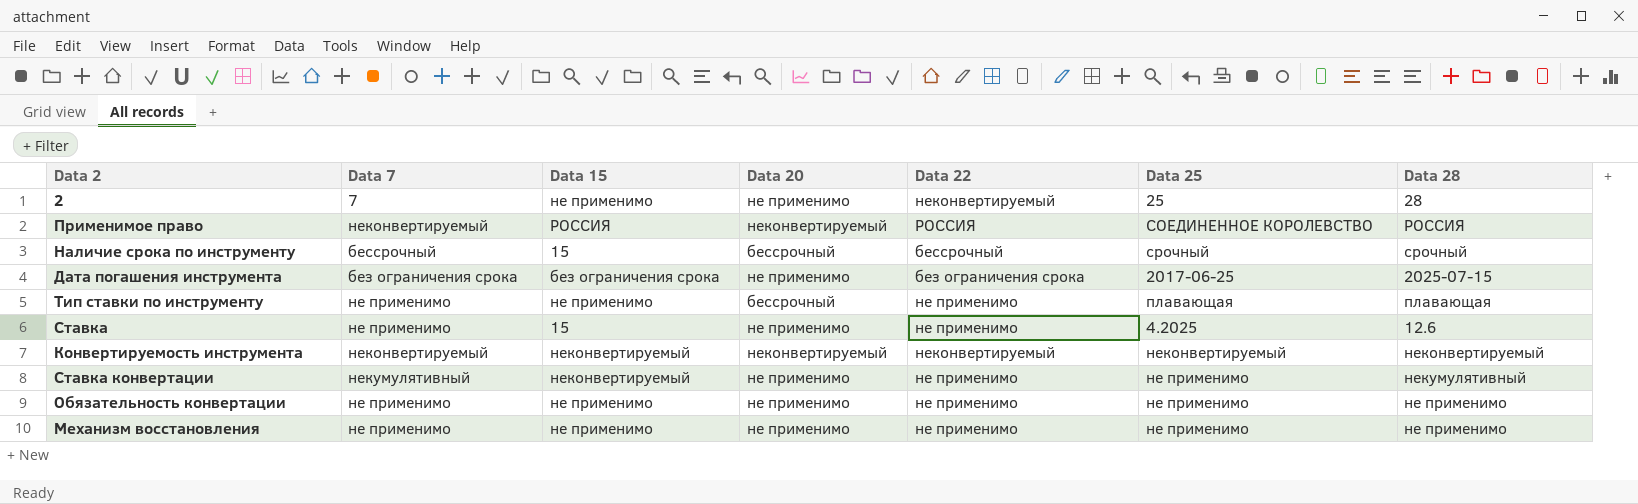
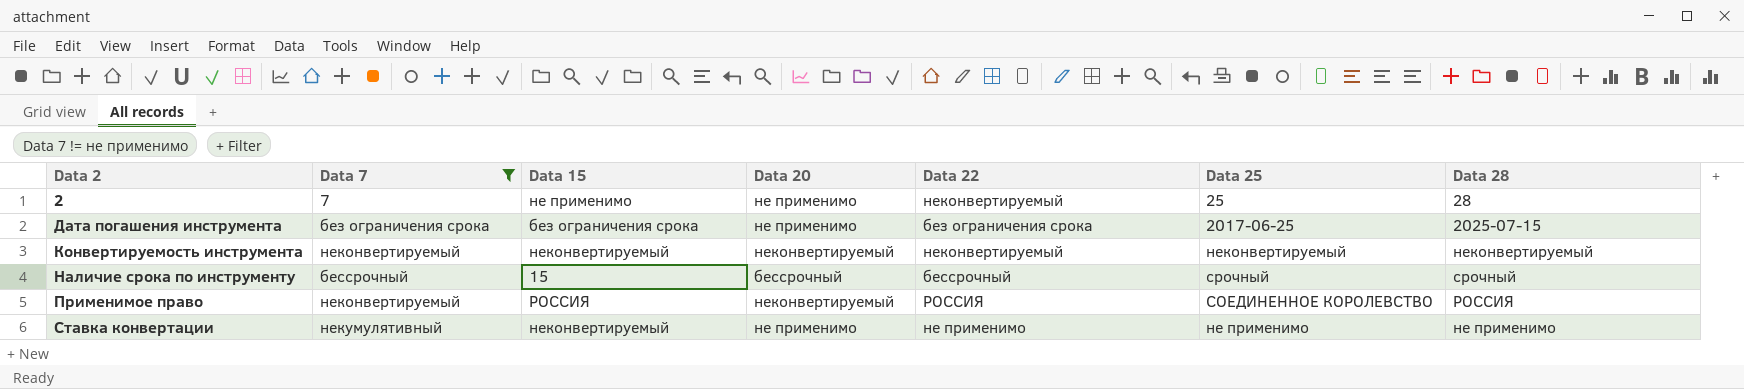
filter: none -> Data 7 != не применимо
row order: none -> Data 2 ascending
Ставка конвертации | Data 28: некумулятивный -> не применимо

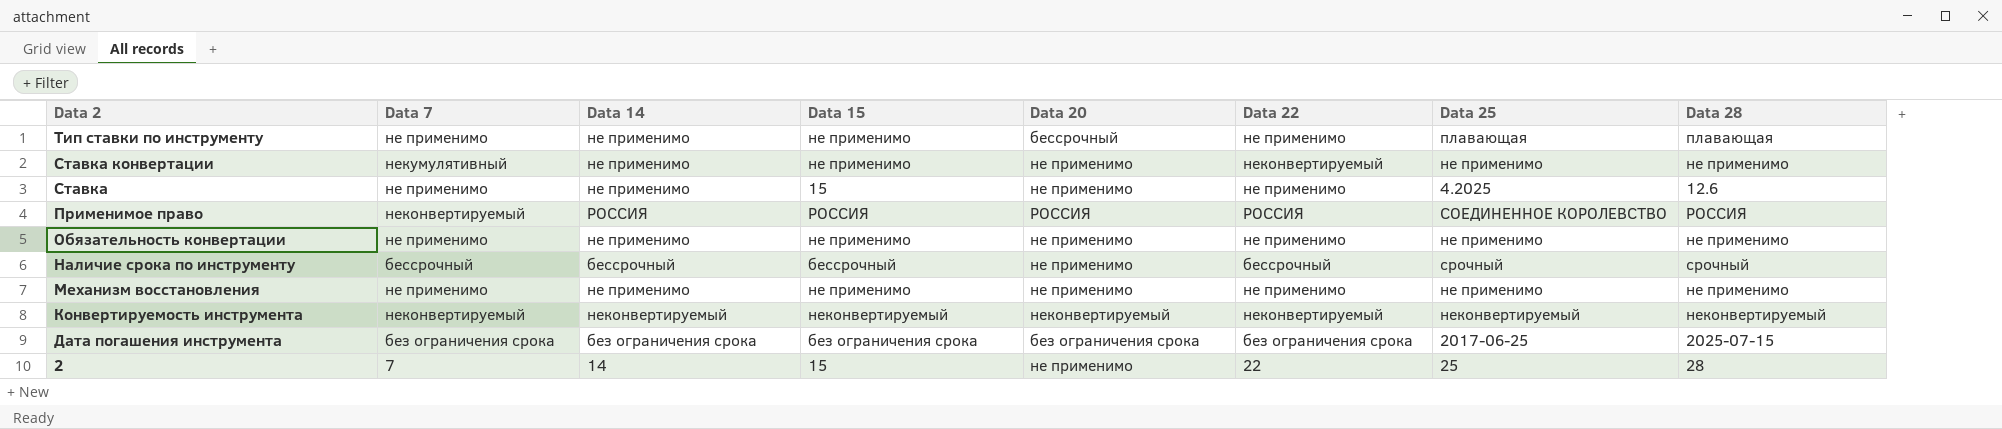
filter: Data 7 != не применимо -> none
row order: Data 2 ascending -> Data 2 descending
column Data 14 | position: none -> 3
Ставка конвертации | Data 15: неконвертируемый -> не применимо
Ставка конвертации | Data 22: не применимо -> неконвертируемый
Применимое право | Data 20: неконвертируемый -> РОССИЯ
Наличие срока по инструменту | Data 15: 15 -> бессрочный
Наличие срока по инструменту | Data 20: бессрочный -> не применимо
Дата погашения инструмента | Data 20: не применимо -> без ограничения срока
2 | Data 15: не применимо -> 15
2 | Data 22: неконвертируемый -> 22

